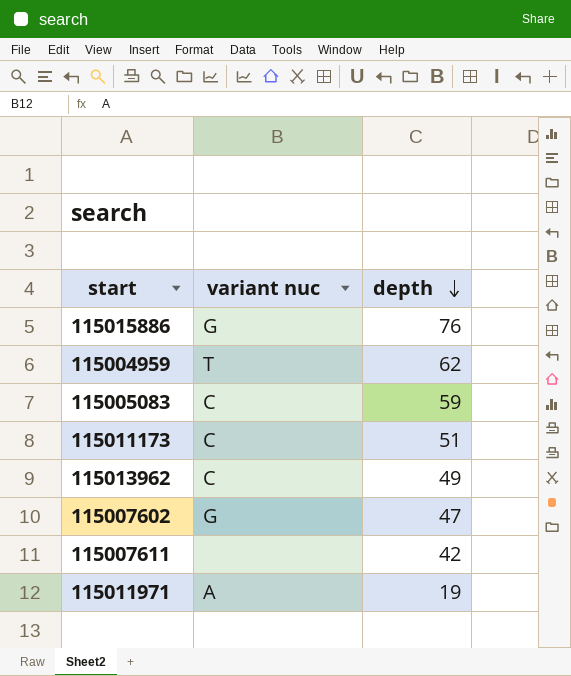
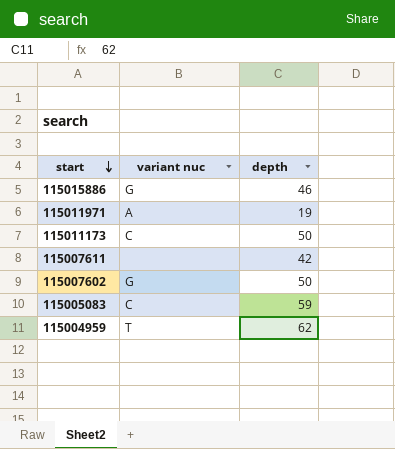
row order: depth descending -> start descending
row 115013962: C | 49 -> none
115015886 | depth: 76 -> 46
115011173 | depth: 51 -> 50
115007602 | depth: 47 -> 50

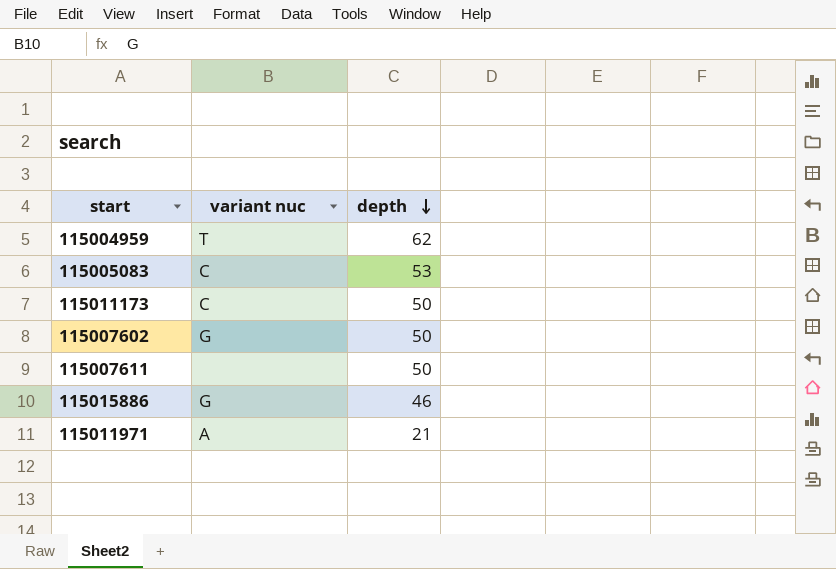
row order: start descending -> depth descending
115005083 | depth: 59 -> 53
115007611 | depth: 42 -> 50
115011971 | depth: 19 -> 21

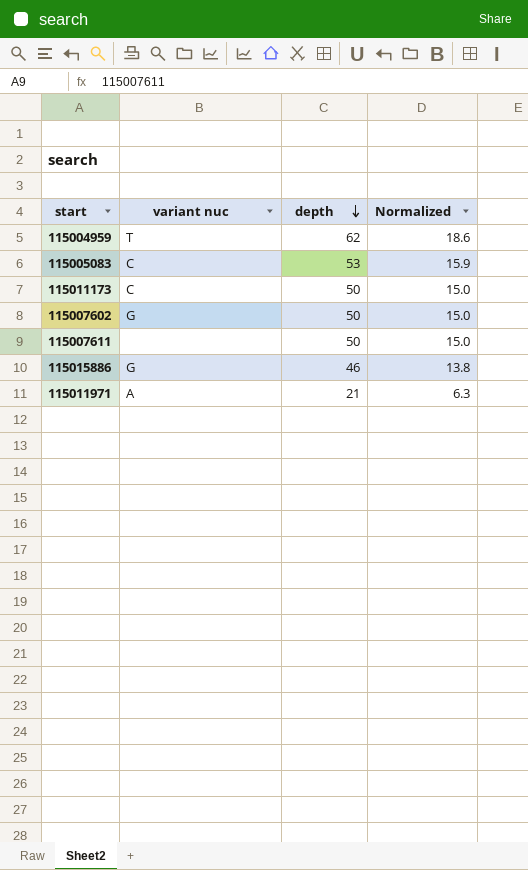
column Normalized | formula: none -> [depth] * 0.3

